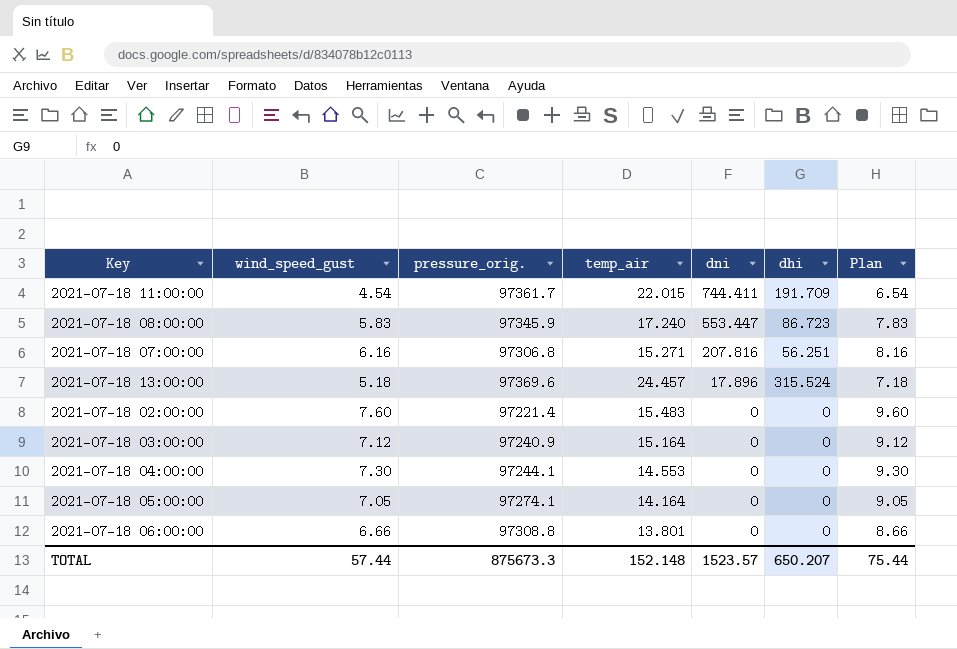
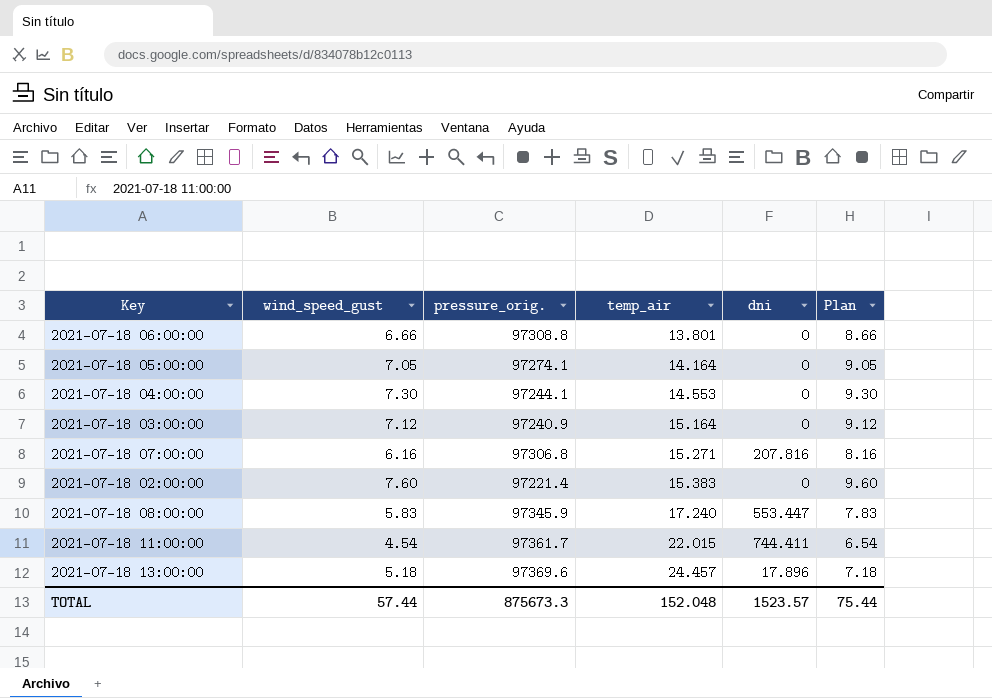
row order: dni descending -> temp_air ascending
column dhi | position: 6 -> none
2021-07-18 02:00:00 | temp_air: 15.483 -> 15.383
TOTAL | temp_air: 152.148 -> 152.048

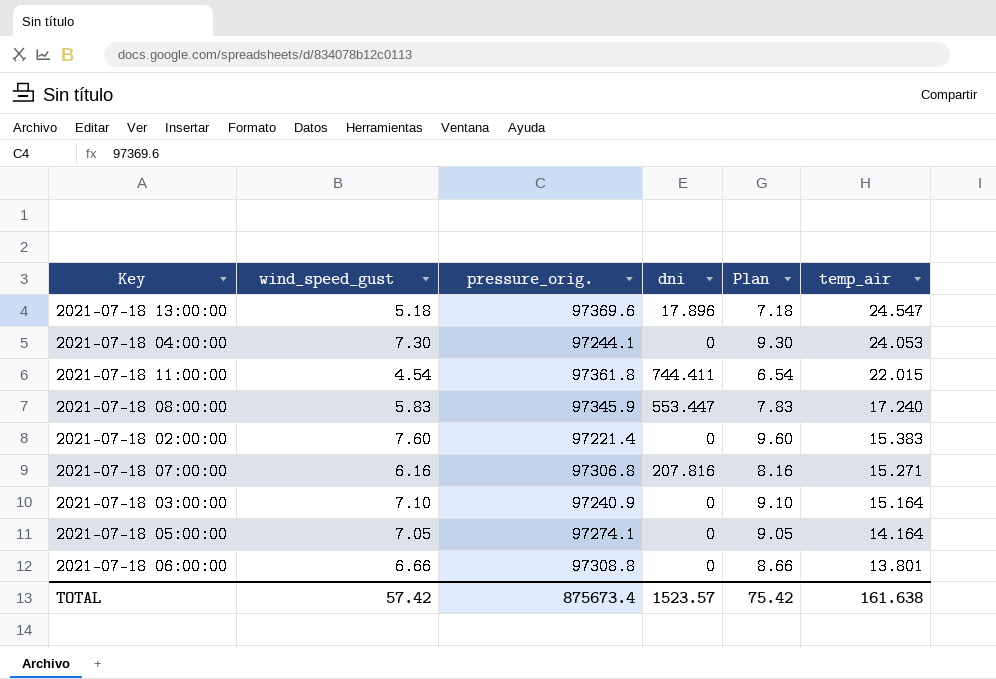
row order: temp_air ascending -> temp_air descending
column temp_air | position: 4 -> 6
2021-07-18 13:00:00 | temp_air: 24.457 -> 24.547
2021-07-18 04:00:00 | temp_air: 14.553 -> 24.053
2021-07-18 11:00:00 | pressure_orig.: 97361.7 -> 97361.8
2021-07-18 03:00:00 | wind_speed_gust: 7.12 -> 7.10
2021-07-18 03:00:00 | Plan: 9.12 -> 9.10
TOTAL | wind_speed_gust: 57.44 -> 57.42
TOTAL | pressure_orig.: 875673.3 -> 875673.4
TOTAL | Plan: 75.44 -> 75.42
TOTAL | temp_air: 152.048 -> 161.638

